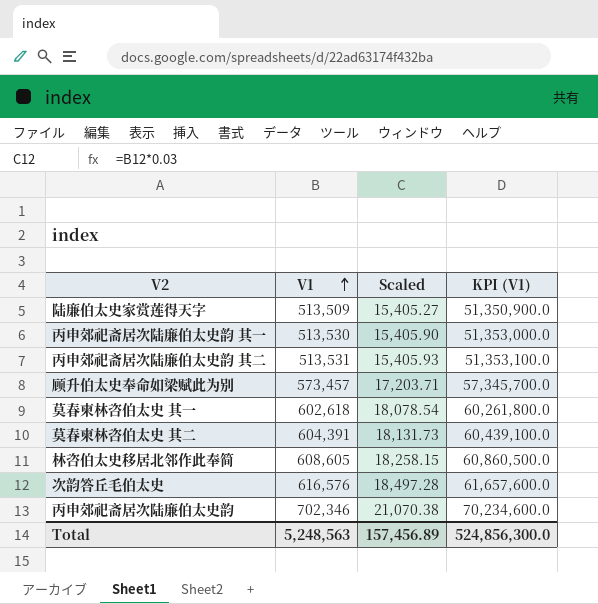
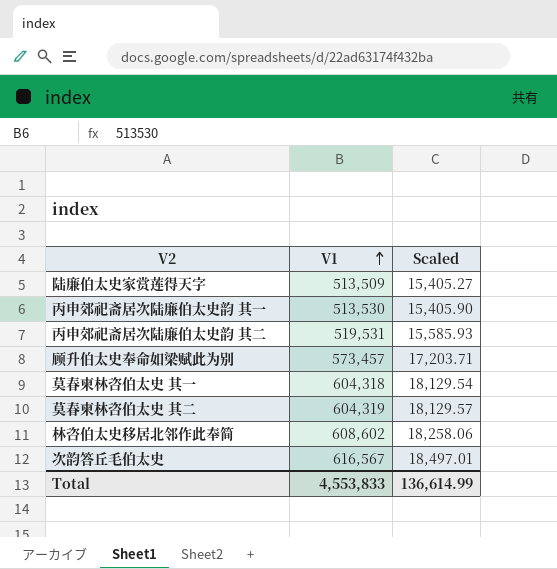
column KPI (V1) | formula: [V1] * 100 -> none
row 丙申郊祀斋居次陆廉伯太史韵: 702,346 | 21,070.38 | 70,234,600.0 -> none
丙申郊祀斋居次陆廉伯太史韵 其二 | V1: 513,531 -> 519,531
丙申郊祀斋居次陆廉伯太史韵 其二 | Scaled: 15,405.93 -> 15,585.93
莫春柬林咨伯太史 其一 | V1: 602,618 -> 604,318
莫春柬林咨伯太史 其一 | Scaled: 18,078.54 -> 18,129.54
莫春柬林咨伯太史 其二 | V1: 604,391 -> 604,319
莫春柬林咨伯太史 其二 | Scaled: 18,131.73 -> 18,129.57
林咨伯太史移居北邻作此奉简 | V1: 608,605 -> 608,602
林咨伯太史移居北邻作此奉简 | Scaled: 18,258.15 -> 18,258.06
次韵答丘毛伯太史 | V1: 616,576 -> 616,567
次韵答丘毛伯太史 | Scaled: 18,497.28 -> 18,497.01
Total | V1: 5,248,563 -> 4,553,833
Total | Scaled: 157,456.89 -> 136,614.99

